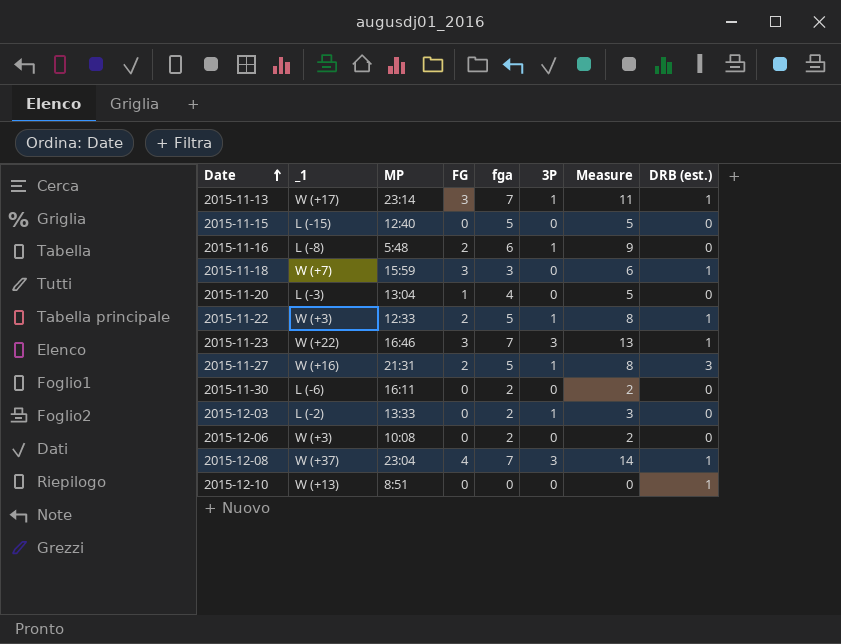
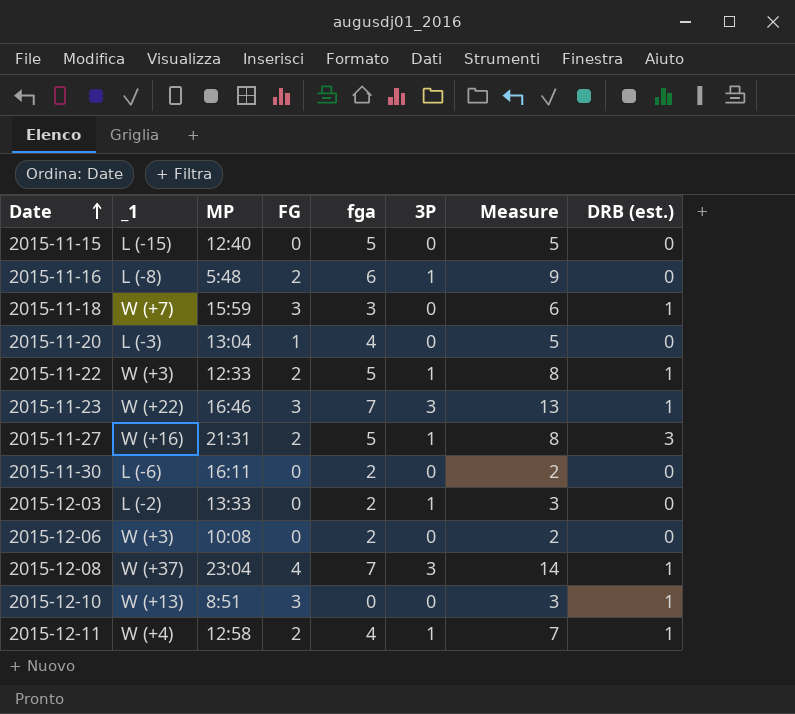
row 2015-11-13: W (+17) | 23:14 | 3 | 7 | 1 | 11 | 1 -> none
2015-12-10 | FG: 0 -> 3
2015-12-10 | Measure: 0 -> 3
row 2015-12-11: none -> W (+4) | 12:58 | 2 | 4 | 1 | 7 | 1

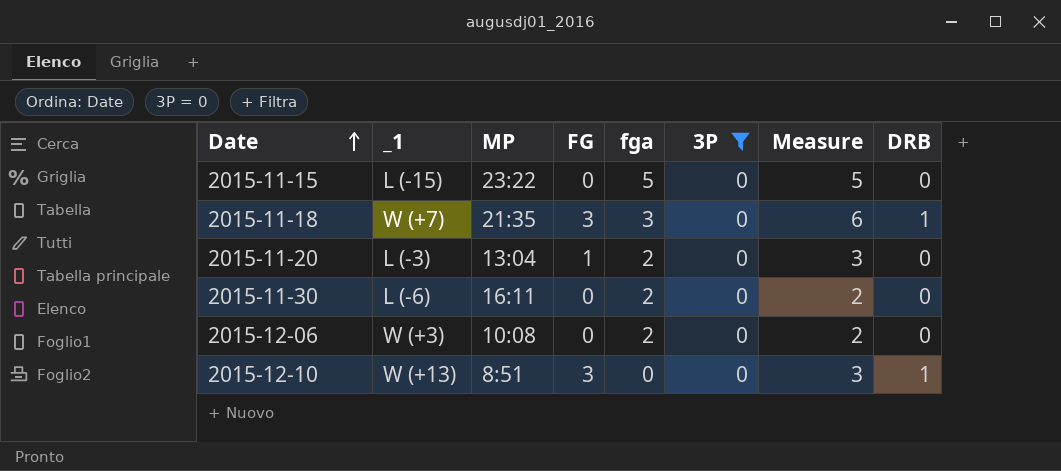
filter: none -> 3P = 0
column name: DRB (est.) -> DRB
2015-11-15 | MP: 12:40 -> 23:22
2015-11-18 | MP: 15:59 -> 21:35
2015-11-20 | fga: 4 -> 2
2015-11-20 | Measure: 5 -> 3

